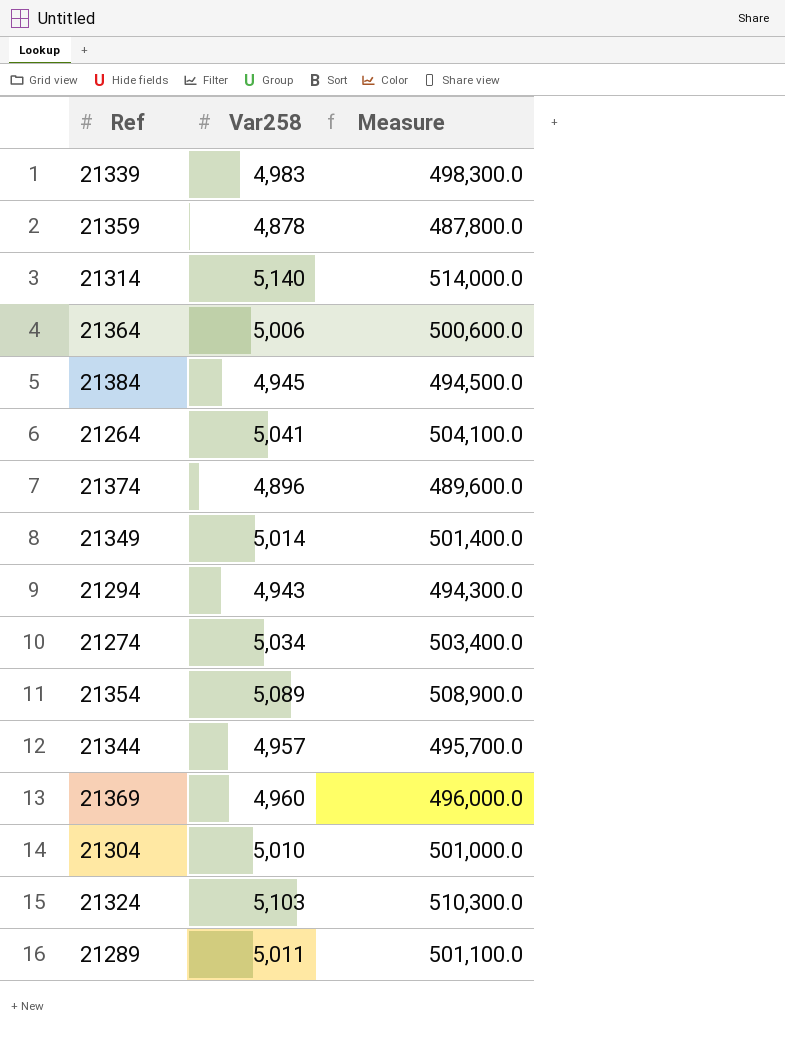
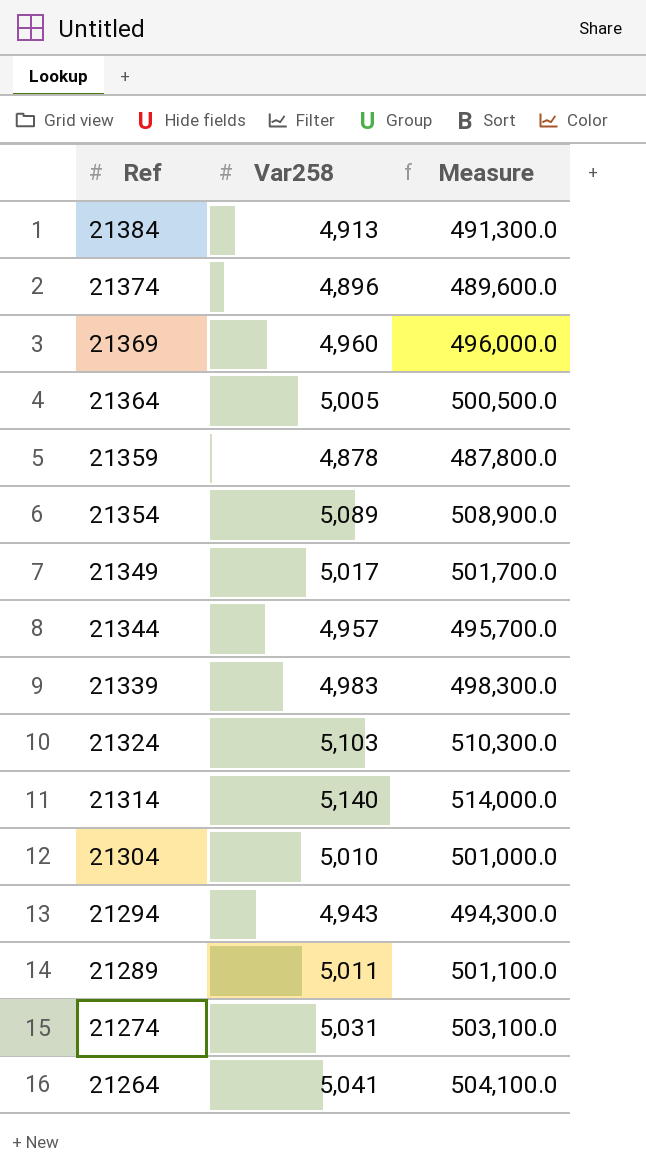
row order: none -> Ref descending
21384 | Var258: 4,945 -> 4,913
21384 | Measure: 494,500.0 -> 491,300.0
21364 | Var258: 5,006 -> 5,005
21364 | Measure: 500,600.0 -> 500,500.0
21349 | Var258: 5,014 -> 5,017
21349 | Measure: 501,400.0 -> 501,700.0
21274 | Var258: 5,034 -> 5,031
21274 | Measure: 503,400.0 -> 503,100.0

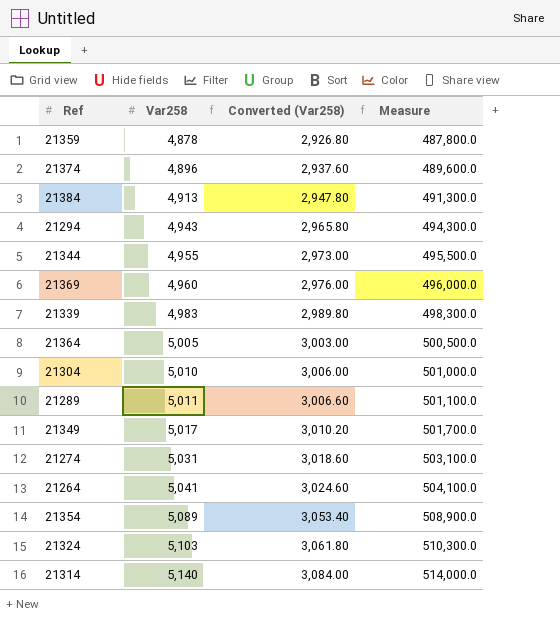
row order: Ref descending -> Var258 ascending
column Converted (Var258) | formula: none -> [Var258] * 0.6
21344 | Var258: 4,957 -> 4,955
21344 | Measure: 495,700.0 -> 495,500.0

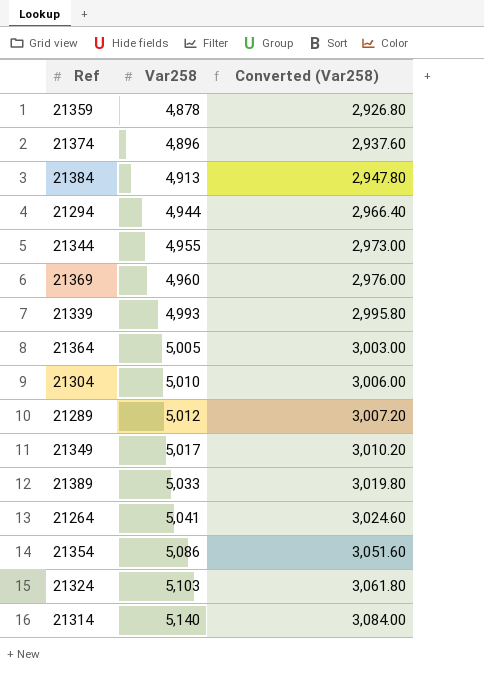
column Measure | formula: [Var258] * 100 -> none
row 21274: 5,031 | 3,018.60 | 503,100.0 -> none
21294 | Var258: 4,943 -> 4,944
21294 | Converted (Var258): 2,965.80 -> 2,966.40
21339 | Var258: 4,983 -> 4,993
21339 | Converted (Var258): 2,989.80 -> 2,995.80
21289 | Var258: 5,011 -> 5,012
21289 | Converted (Var258): 3,006.60 -> 3,007.20
row 21389: none -> 5,033 | 3,019.80
21354 | Var258: 5,089 -> 5,086
21354 | Converted (Var258): 3,053.40 -> 3,051.60

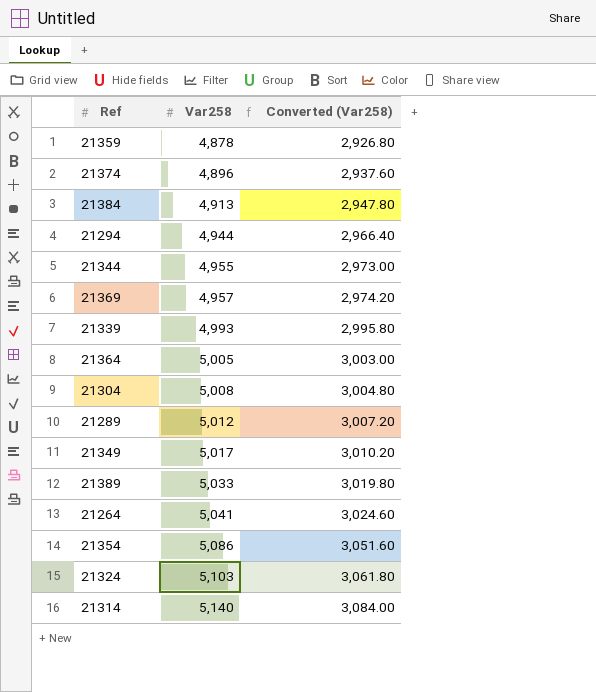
21369 | Var258: 4,960 -> 4,957
21369 | Converted (Var258): 2,976.00 -> 2,974.20
21304 | Var258: 5,010 -> 5,008
21304 | Converted (Var258): 3,006.00 -> 3,004.80

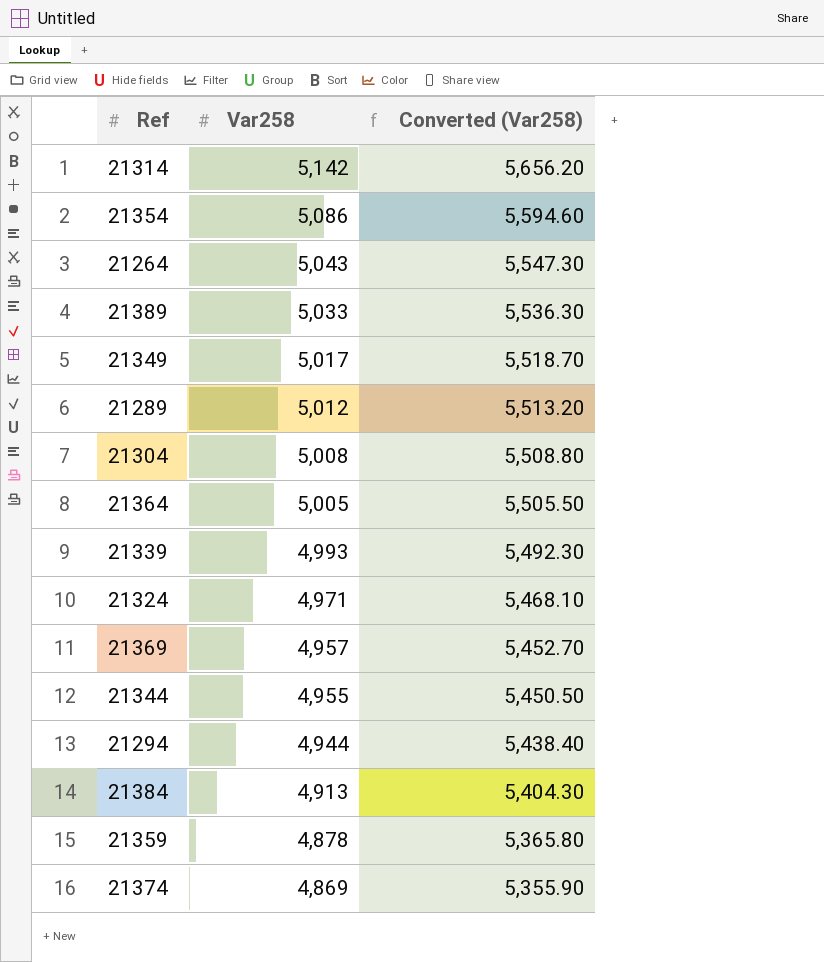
row order: Var258 ascending -> Var258 descending
column Converted (Var258) | formula: [Var258] * 0.6 -> [Var258] * 1.1
21314 | Var258: 5,140 -> 5,142
21264 | Var258: 5,041 -> 5,043
21324 | Var258: 5,103 -> 4,971
21374 | Var258: 4,896 -> 4,869

